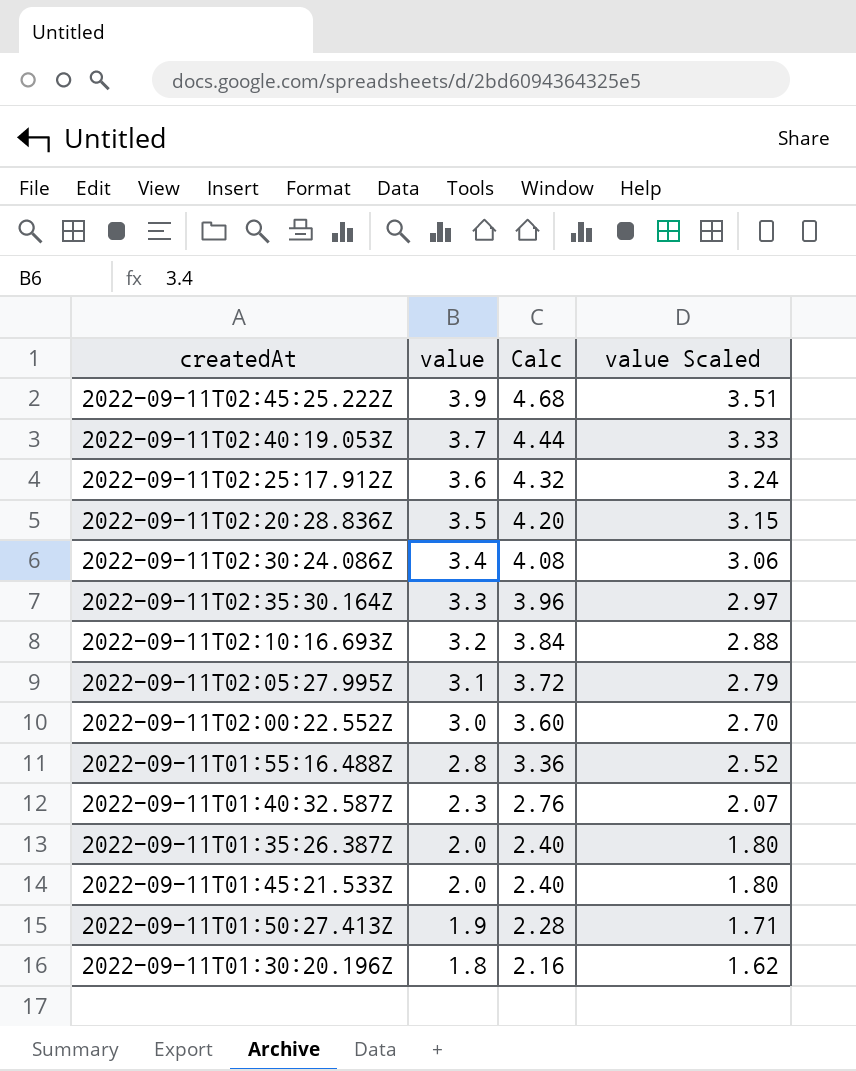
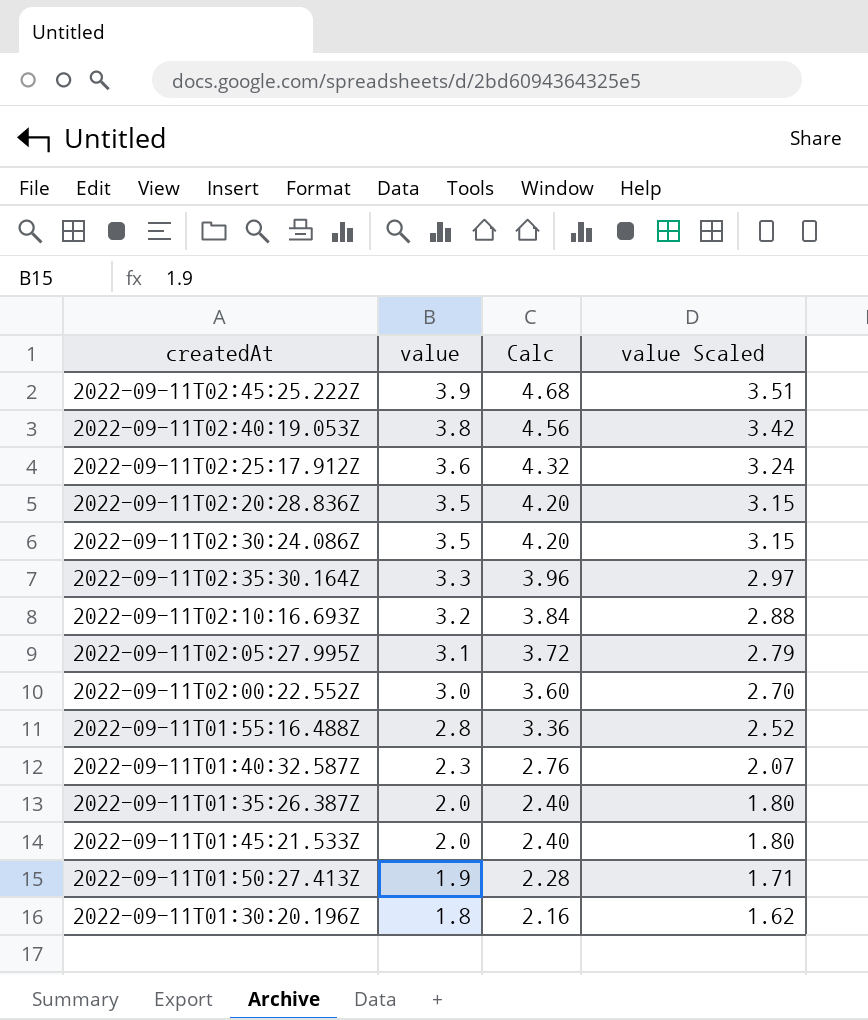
2022-09-11T02:40:19.053Z | value: 3.7 -> 3.8
2022-09-11T02:40:19.053Z | Calc: 4.44 -> 4.56
2022-09-11T02:40:19.053Z | value Scaled: 3.33 -> 3.42
2022-09-11T02:30:24.086Z | value: 3.4 -> 3.5
2022-09-11T02:30:24.086Z | Calc: 4.08 -> 4.20
2022-09-11T02:30:24.086Z | value Scaled: 3.06 -> 3.15

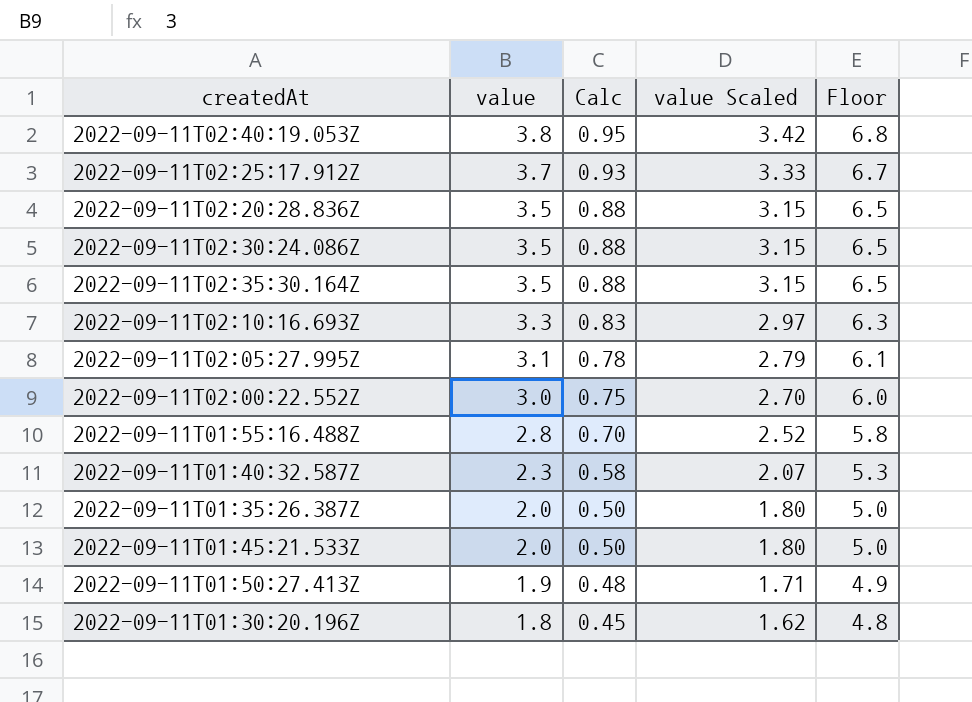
column Calc | formula: [value] * 1.2 -> [value] * 0.25
column Floor | formula: none -> [value] + 3
row 2022-09-11T02:45:25.222Z: 3.9 | 4.68 | 3.51 -> none
2022-09-11T02:25:17.912Z | value: 3.6 -> 3.7
2022-09-11T02:25:17.912Z | value Scaled: 3.24 -> 3.33
2022-09-11T02:35:30.164Z | value: 3.3 -> 3.5
2022-09-11T02:35:30.164Z | value Scaled: 2.97 -> 3.15
2022-09-11T02:10:16.693Z | value: 3.2 -> 3.3
2022-09-11T02:10:16.693Z | value Scaled: 2.88 -> 2.97

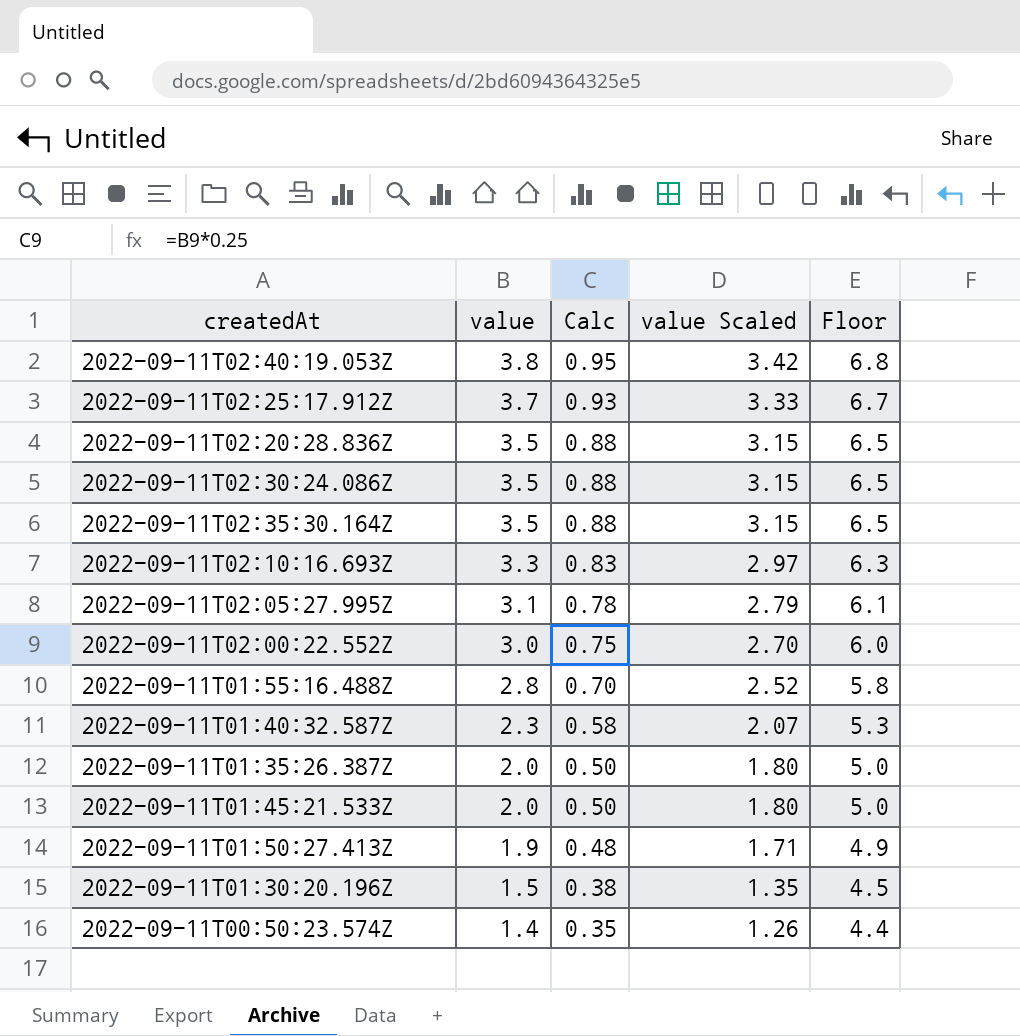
2022-09-11T01:30:20.196Z | value: 1.8 -> 1.5
2022-09-11T01:30:20.196Z | Calc: 0.45 -> 0.38
2022-09-11T01:30:20.196Z | value Scaled: 1.62 -> 1.35
2022-09-11T01:30:20.196Z | Floor: 4.8 -> 4.5
row 2022-09-11T00:50:23.574Z: none -> 1.4 | 0.35 | 1.26 | 4.4

